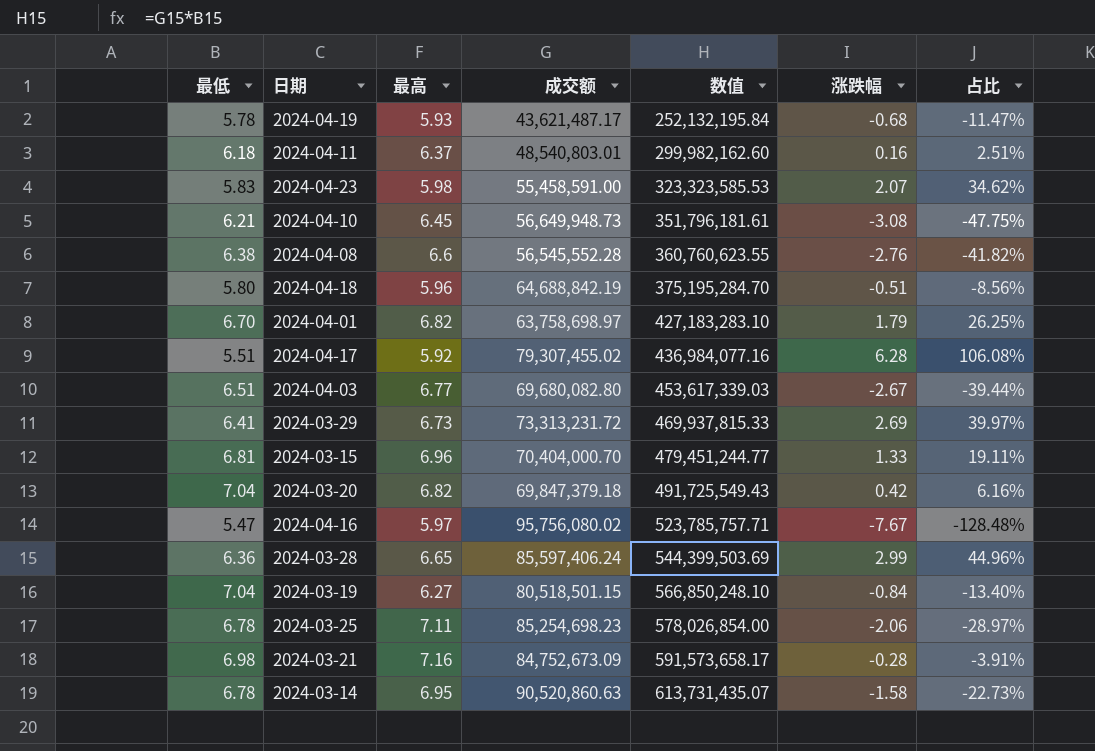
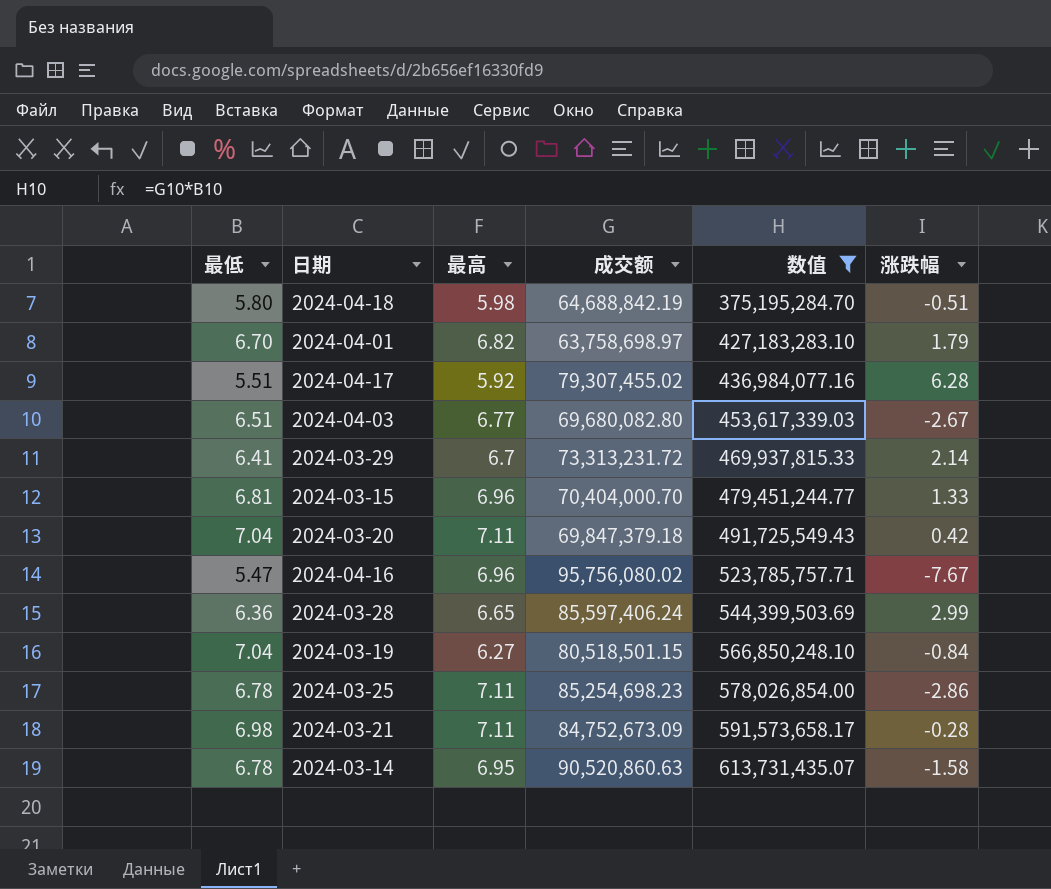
filter: none -> 数值 >= 375,195,284.70
column 占比 | formula: [涨跌幅] / [最高] -> none
2024-04-18 | 最高: 5.96 -> 5.98
2024-03-29 | 最高: 6.73 -> 6.7
2024-03-29 | 涨跌幅: 2.69 -> 2.14
2024-03-20 | 最高: 6.82 -> 7.11
2024-04-16 | 最高: 5.97 -> 6.96
2024-03-25 | 涨跌幅: -2.06 -> -2.86
2024-03-21 | 最高: 7.16 -> 7.11

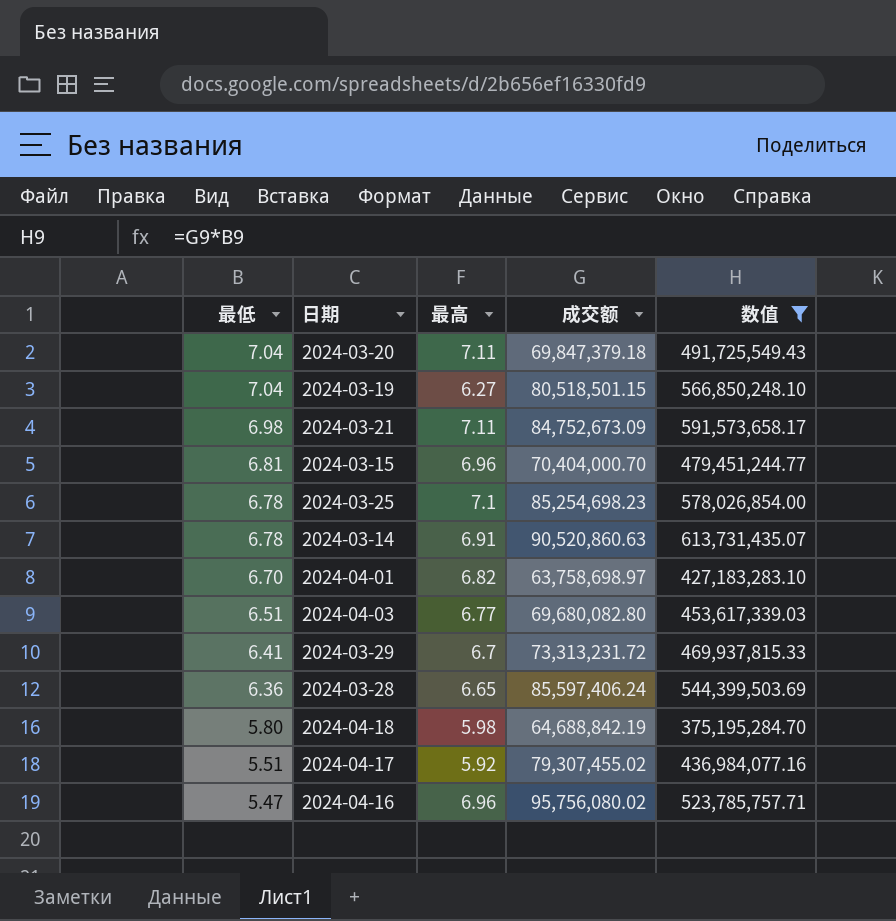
row order: 数值 ascending -> 最低 descending
column 涨跌幅 | position: 6 -> none
2024-03-25 | 最高: 7.11 -> 7.1
2024-03-14 | 最高: 6.95 -> 6.91

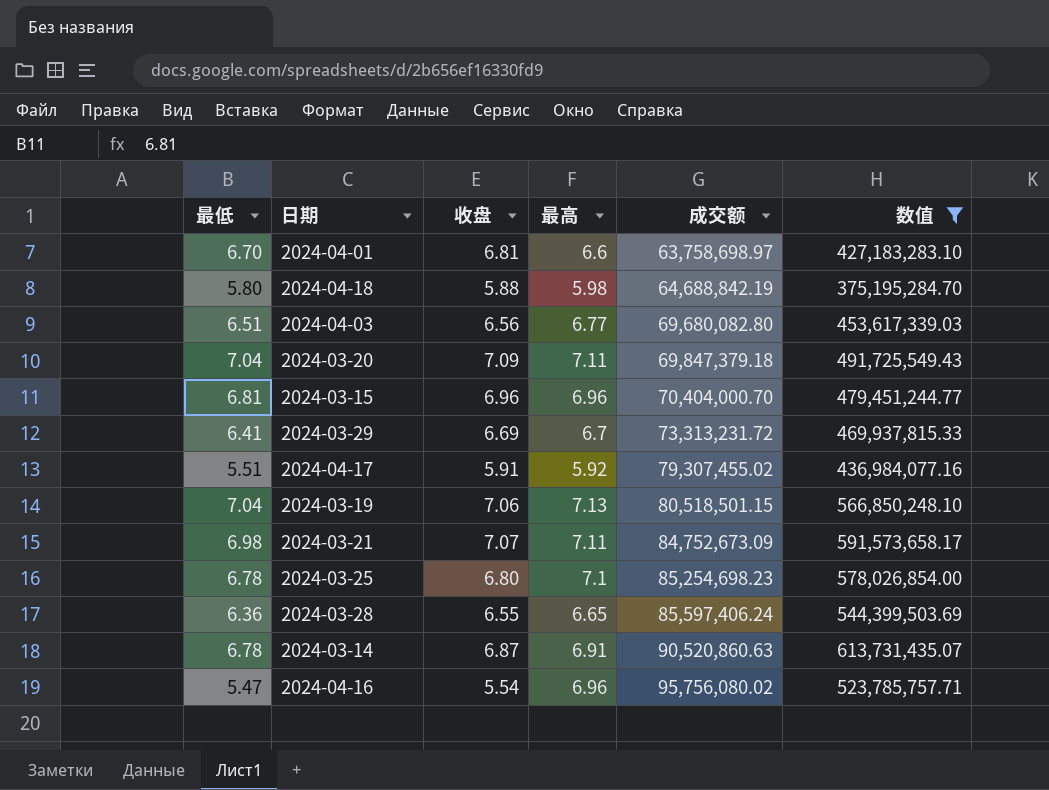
row order: 最低 descending -> 成交额 ascending
column 收盘 | position: none -> 3
2024-04-01 | 最高: 6.82 -> 6.6
2024-03-19 | 最高: 6.27 -> 7.13

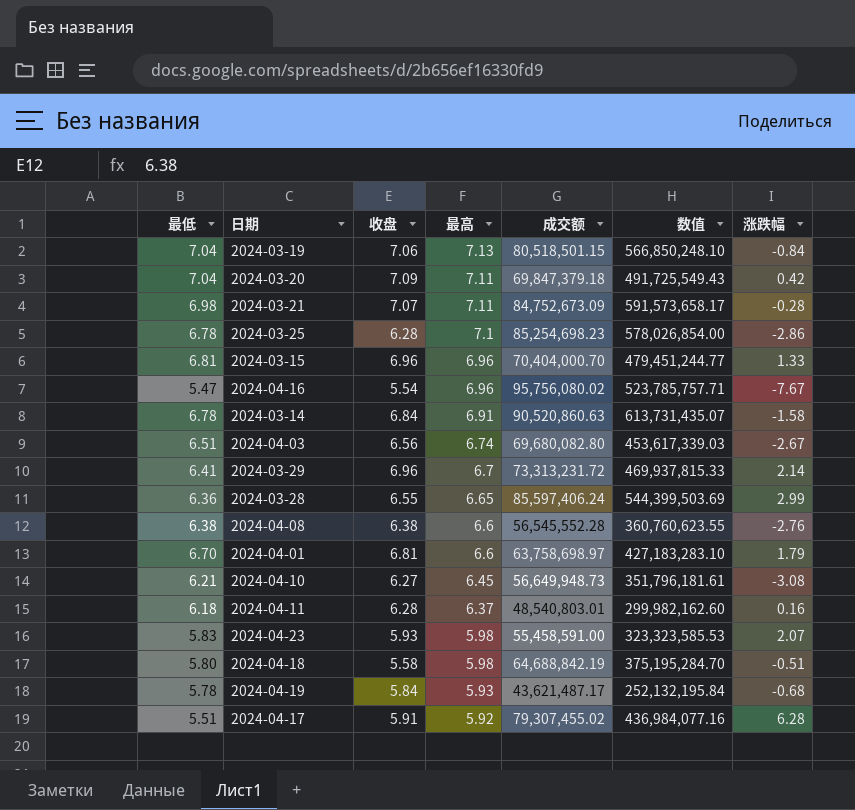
filter: 数值 >= 375,195,284.70 -> none
row order: 成交额 ascending -> 最高 descending
column 涨跌幅 | position: none -> 7
2024-03-25 | 收盘: 6.80 -> 6.28
2024-03-14 | 收盘: 6.87 -> 6.84
2024-04-03 | 最高: 6.77 -> 6.74
2024-03-29 | 收盘: 6.69 -> 6.96
2024-04-18 | 收盘: 5.88 -> 5.58

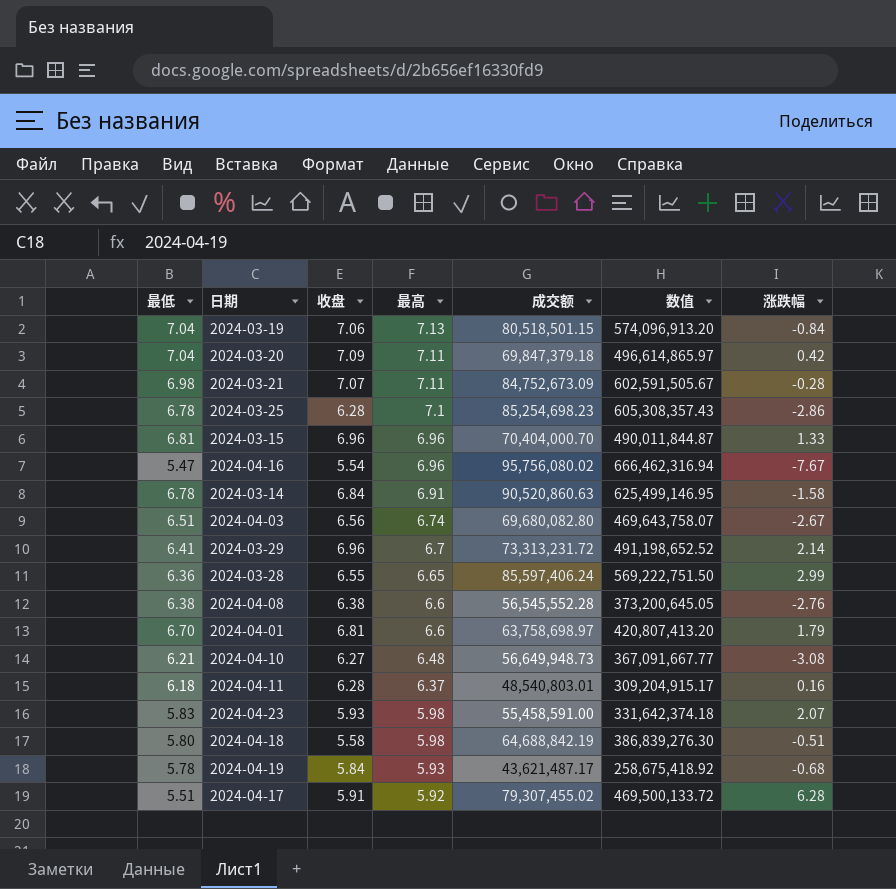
column 数值 | formula: [最低] * [成交额] -> [最高] * [成交额]
2024-04-10 | 最高: 6.45 -> 6.48

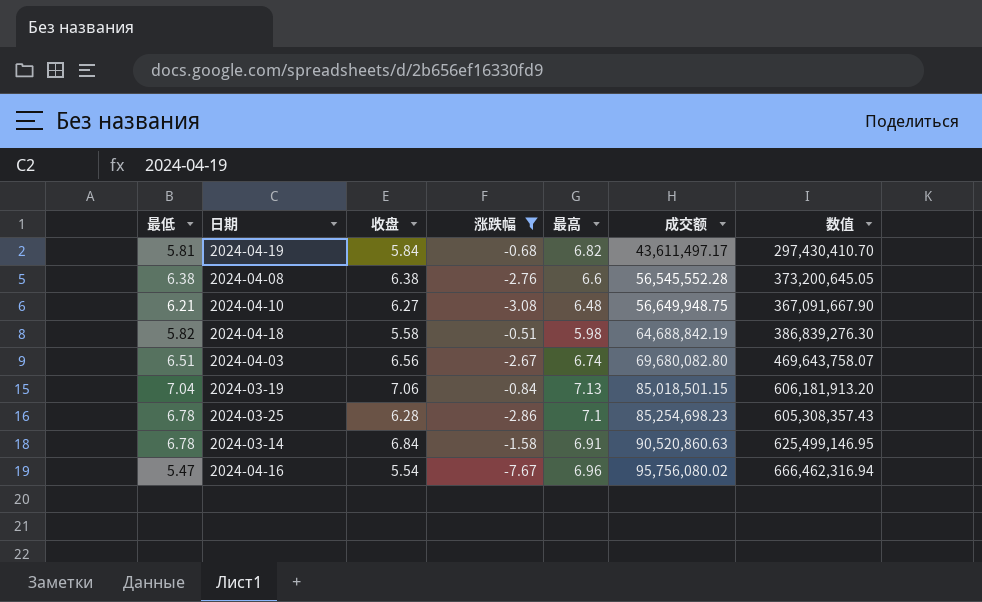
filter: none -> 涨跌幅 <= -0.51
row order: 最高 descending -> 成交额 ascending
column 涨跌幅 | position: 7 -> 4
2024-04-19 | 最低: 5.78 -> 5.81
2024-04-19 | 最高: 5.93 -> 6.82
2024-04-19 | 成交额: 43,621,487.17 -> 43,611,497.17
2024-04-19 | 数值: 258,675,418.92 -> 297,430,410.70
2024-04-10 | 成交额: 56,649,948.73 -> 56,649,948.75
2024-04-10 | 数值: 367,091,667.77 -> 367,091,667.90
2024-04-18 | 最低: 5.80 -> 5.82
2024-03-19 | 成交额: 80,518,501.15 -> 85,018,501.15
2024-03-19 | 数值: 574,096,913.20 -> 606,181,913.20

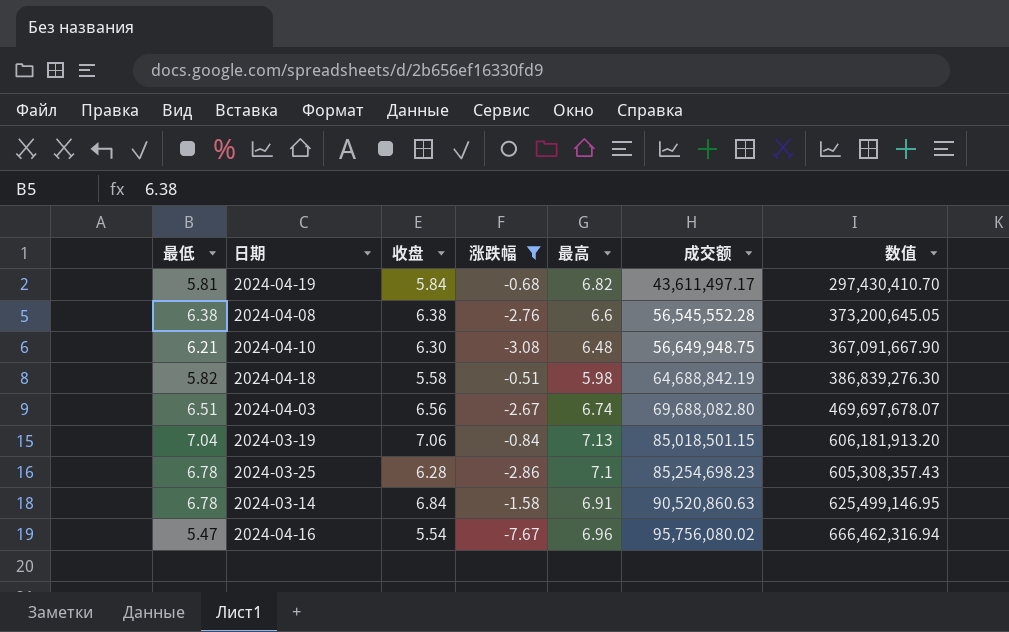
2024-04-10 | 收盘: 6.27 -> 6.30
2024-04-03 | 成交额: 69,680,082.80 -> 69,688,082.80
2024-04-03 | 数值: 469,643,758.07 -> 469,697,678.07

